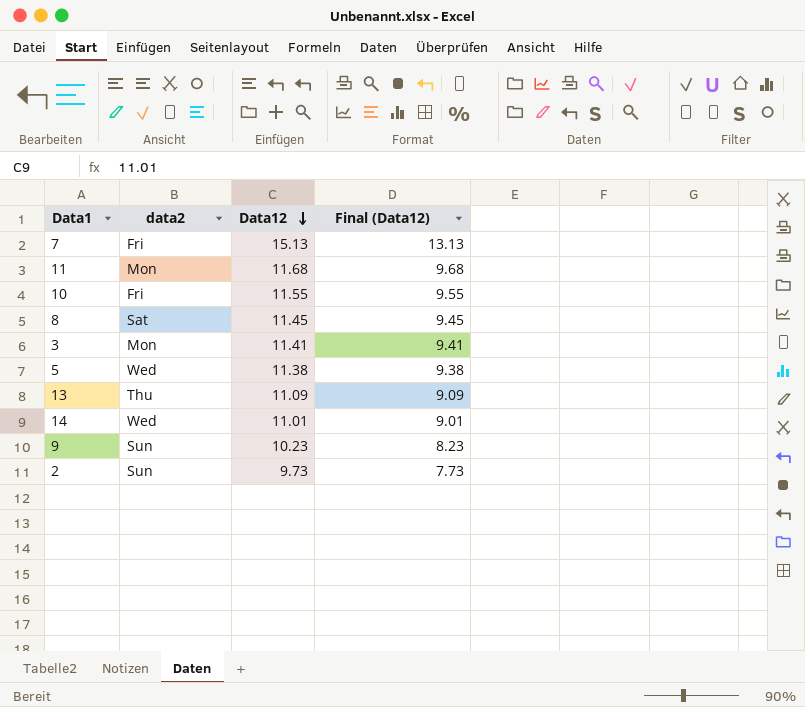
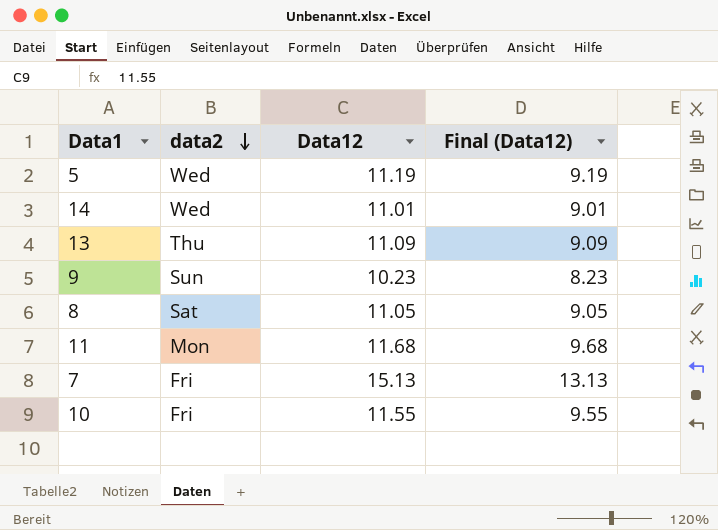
row order: Data12 descending -> data2 descending
row 3: Mon | 11.41 | 9.41 -> none
row 2: Sun | 9.73 | 7.73 -> none
5 | Data12: 11.38 -> 11.19
5 | Final (Data12): 9.38 -> 9.19
8 | Data12: 11.45 -> 11.05
8 | Final (Data12): 9.45 -> 9.05

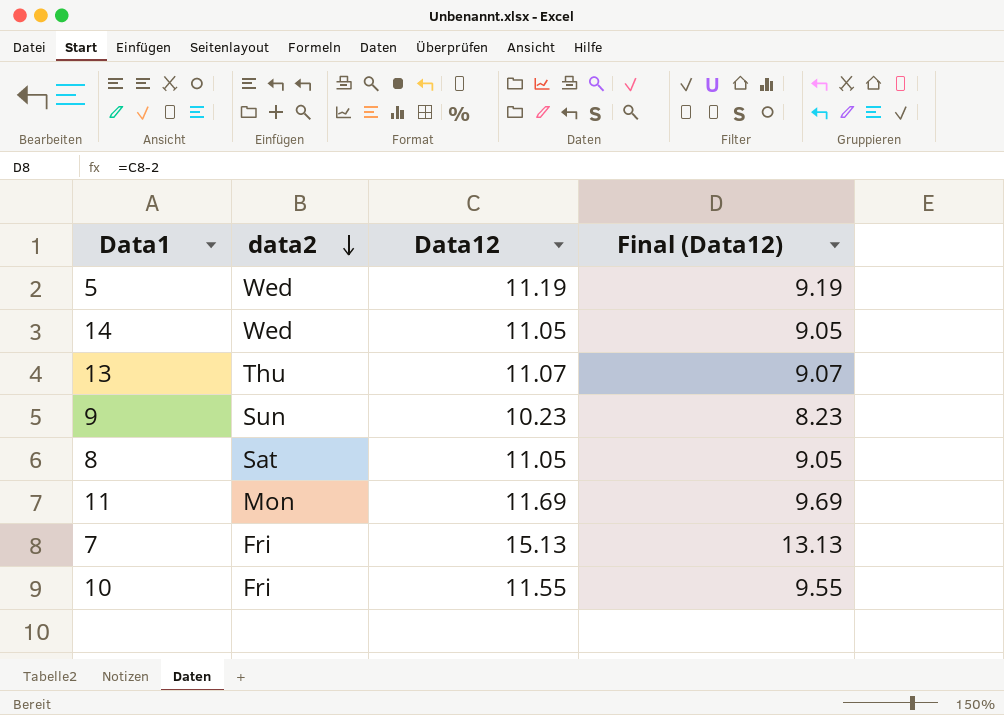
14 | Data12: 11.01 -> 11.05
14 | Final (Data12): 9.01 -> 9.05
13 | Data12: 11.09 -> 11.07
13 | Final (Data12): 9.09 -> 9.07
11 | Data12: 11.68 -> 11.69
11 | Final (Data12): 9.68 -> 9.69

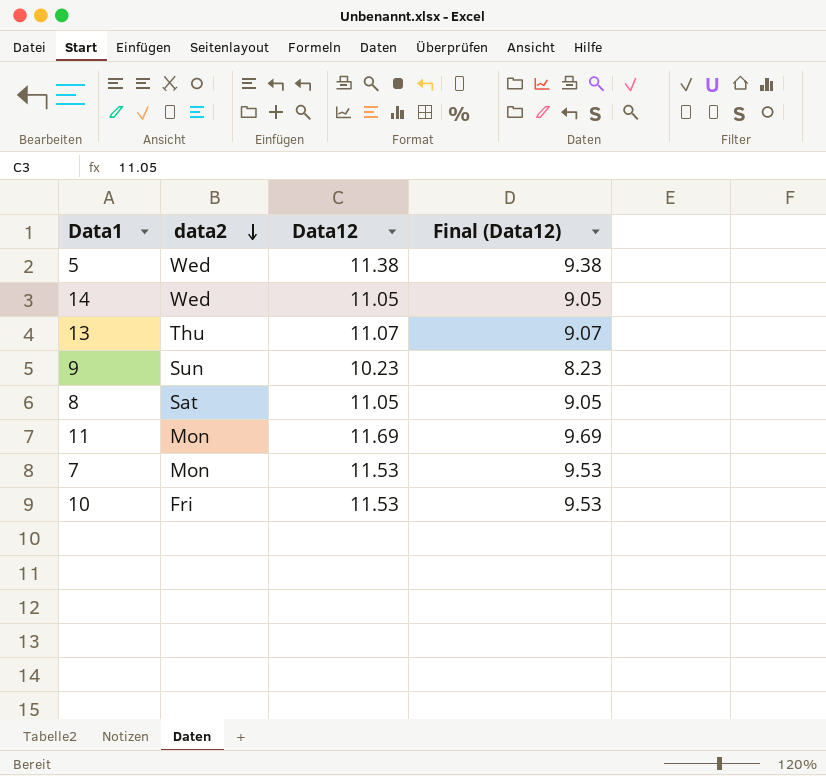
5 | Data12: 11.19 -> 11.38
5 | Final (Data12): 9.19 -> 9.38
7 | data2: Fri -> Mon
7 | Data12: 15.13 -> 11.53
7 | Final (Data12): 13.13 -> 9.53
10 | Data12: 11.55 -> 11.53
10 | Final (Data12): 9.55 -> 9.53

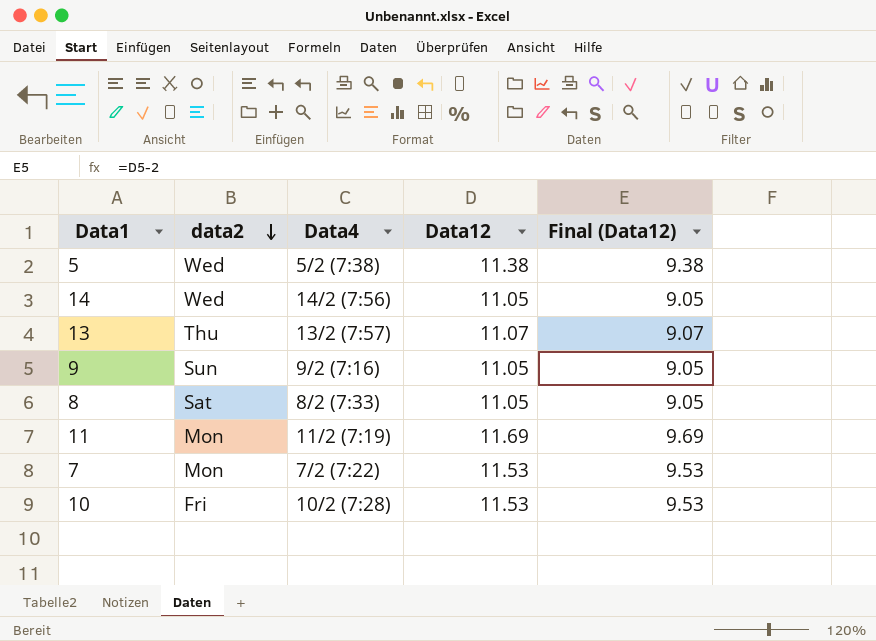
column Data4 | position: none -> 3
9 | Data12: 10.23 -> 11.05
9 | Final (Data12): 8.23 -> 9.05

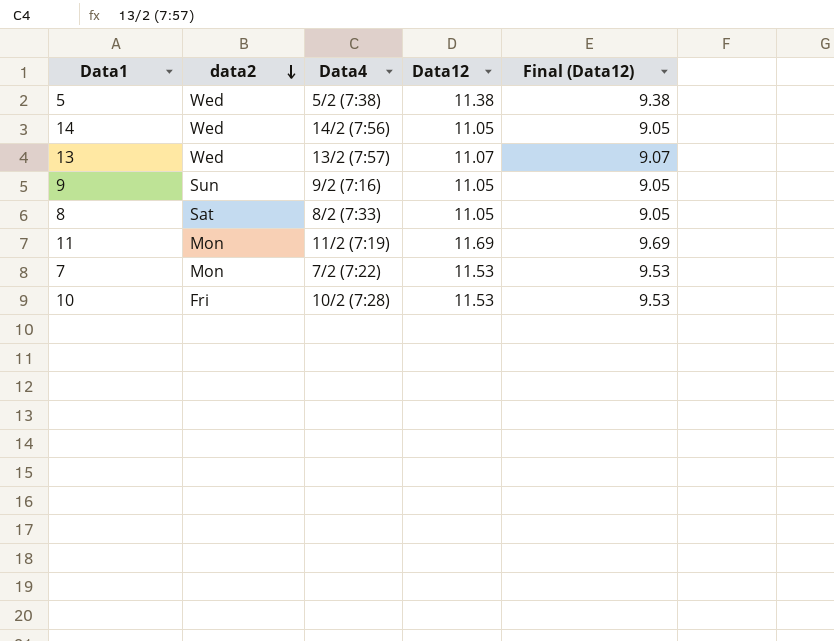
13 | data2: Thu -> Wed

